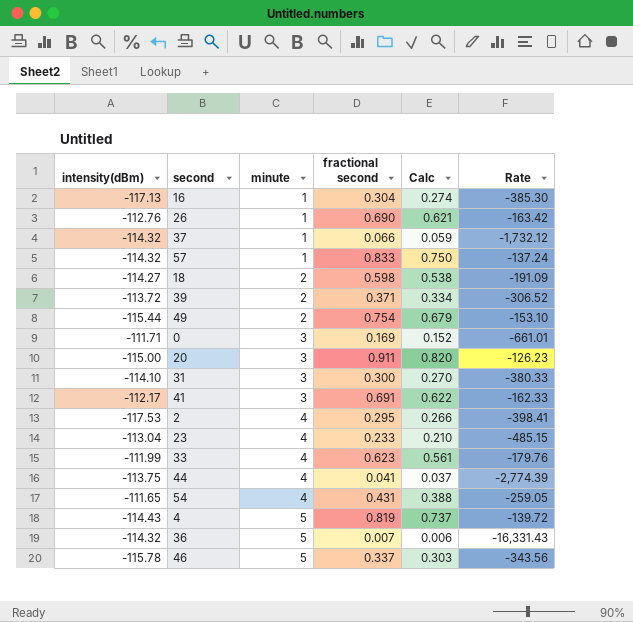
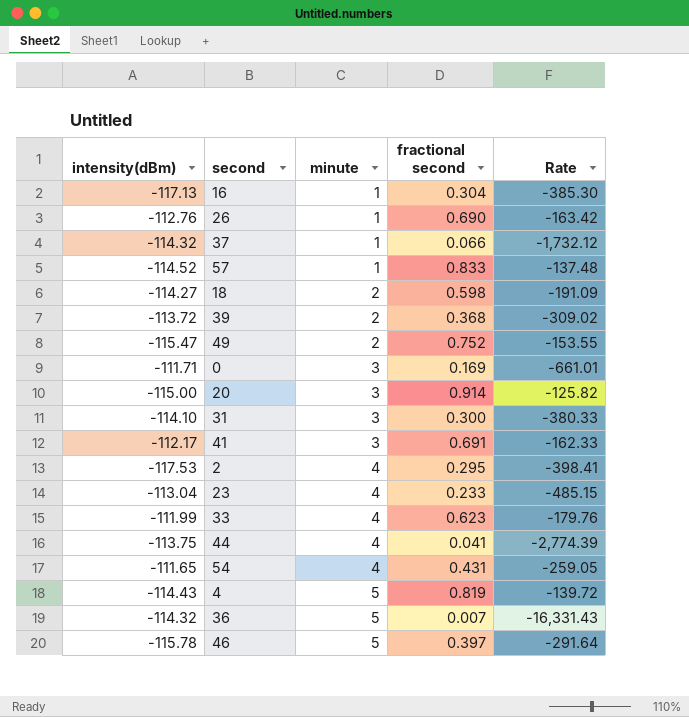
column Calc | formula: [fractional second] * 0.9 -> none
57 | intensity(dBm): -114.32 -> -114.52
57 | Rate: -137.24 -> -137.48
39 | fractional second: 0.371 -> 0.368
39 | Rate: -306.52 -> -309.02
49 | intensity(dBm): -115.44 -> -115.47
49 | fractional second: 0.754 -> 0.752
49 | Rate: -153.10 -> -153.55
20 | fractional second: 0.911 -> 0.914
20 | Rate: -126.23 -> -125.82
46 | fractional second: 0.337 -> 0.397
46 | Rate: -343.56 -> -291.64

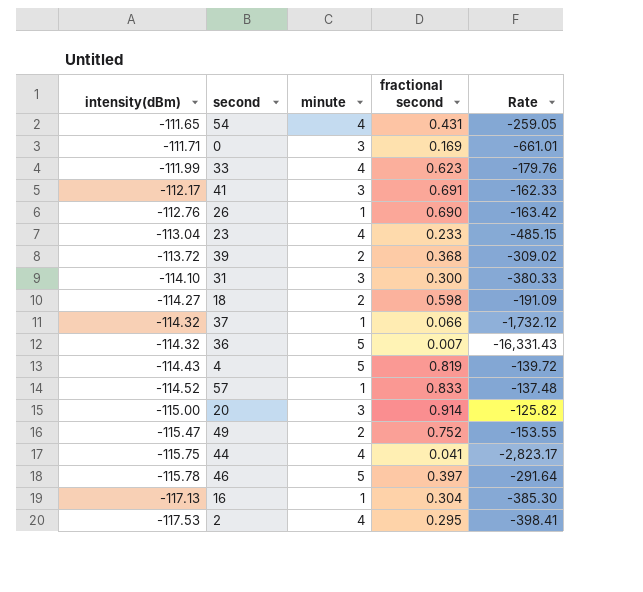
row order: minute ascending -> intensity(dBm) descending
44 | intensity(dBm): -113.75 -> -115.75
44 | Rate: -2,774.39 -> -2,823.17

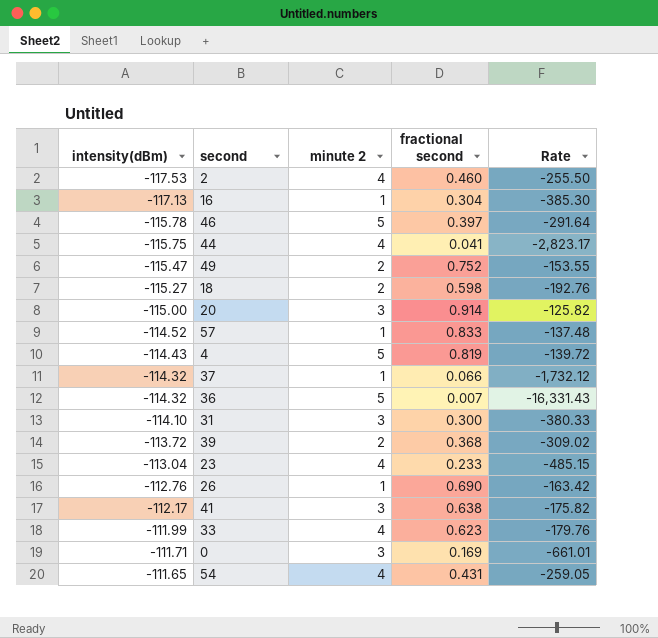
row order: intensity(dBm) descending -> intensity(dBm) ascending
column name: minute -> minute 2
2 | fractional second: 0.295 -> 0.460
2 | Rate: -398.41 -> -255.50
18 | intensity(dBm): -114.27 -> -115.27
18 | Rate: -191.09 -> -192.76
41 | fractional second: 0.691 -> 0.638
41 | Rate: -162.33 -> -175.82

